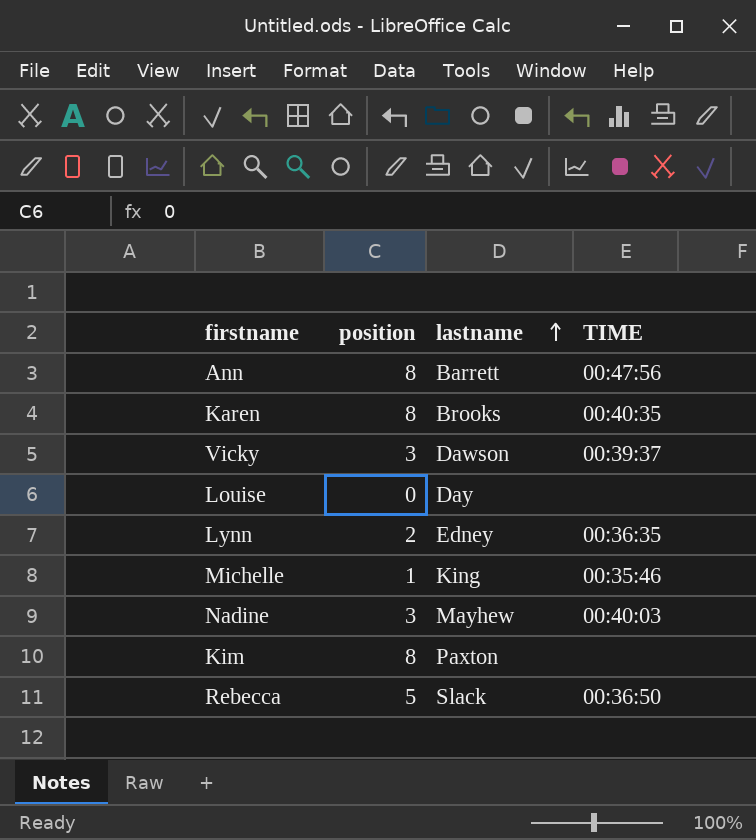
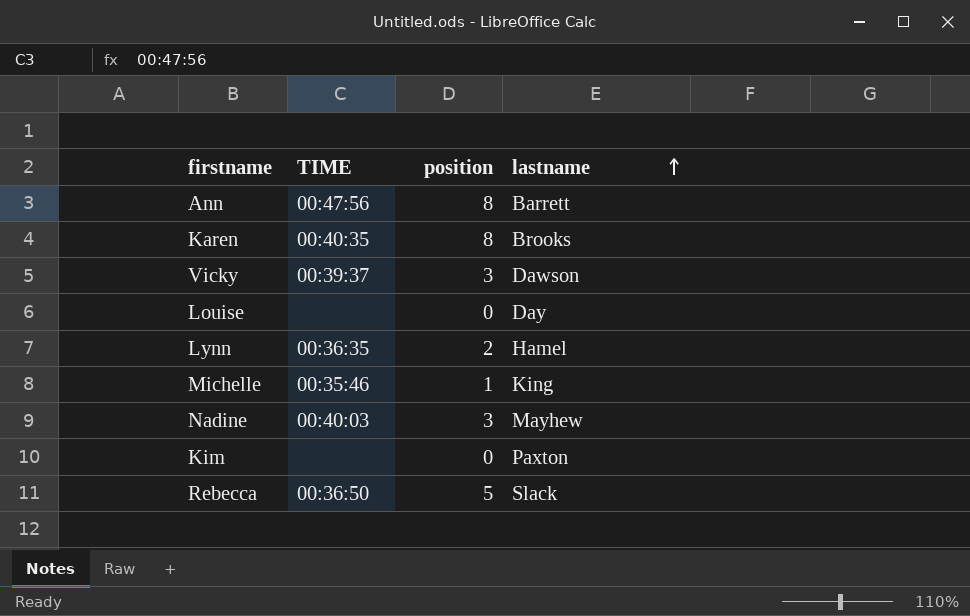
column TIME | position: 4 -> 2
Lynn | lastname: Edney -> Hamel
Kim | position: 8 -> 0

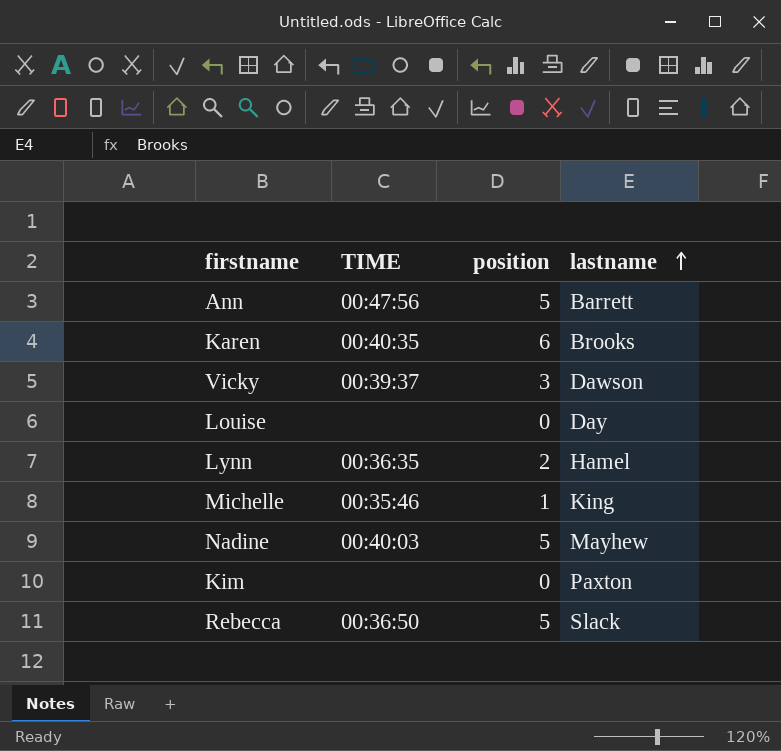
Ann | position: 8 -> 5
Karen | position: 8 -> 6
Nadine | position: 3 -> 5

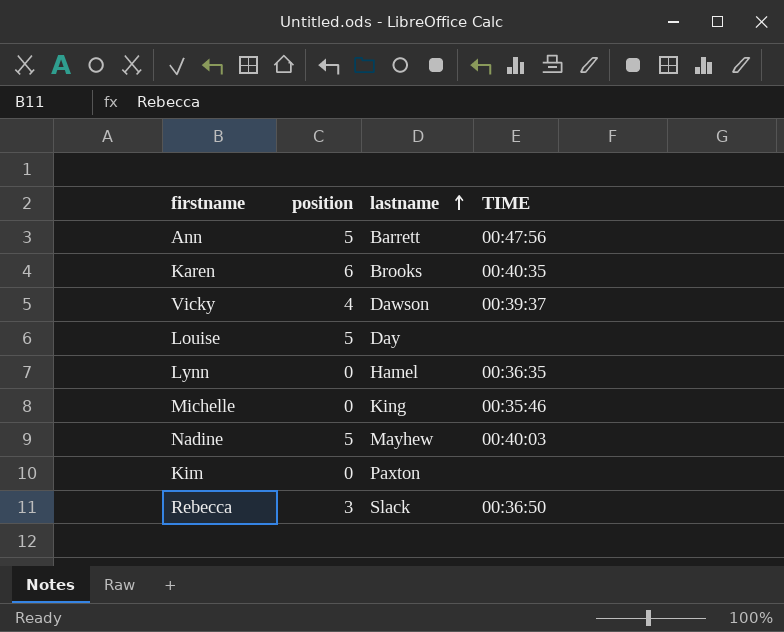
column TIME | position: 2 -> 4
Vicky | position: 3 -> 4
Louise | position: 0 -> 5
Lynn | position: 2 -> 0
Michelle | position: 1 -> 0
Rebecca | position: 5 -> 3

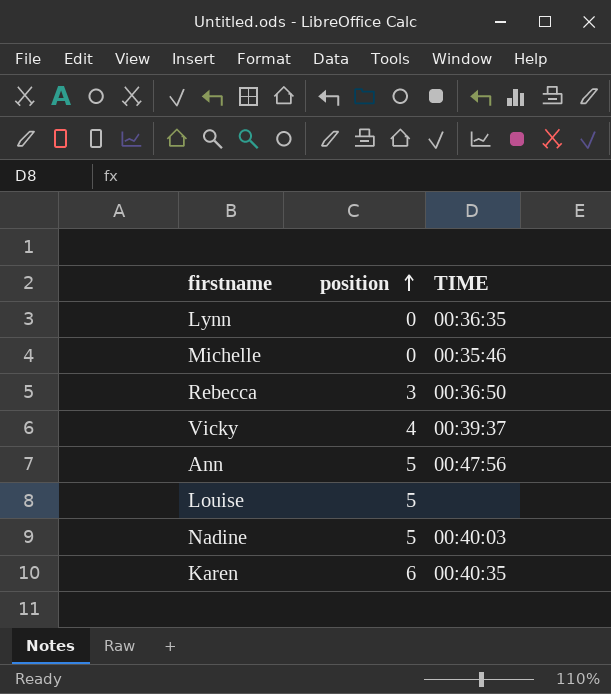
row order: lastname ascending -> position ascending
column lastname | position: 3 -> none
row Kim: 0 | Paxton | none -> none

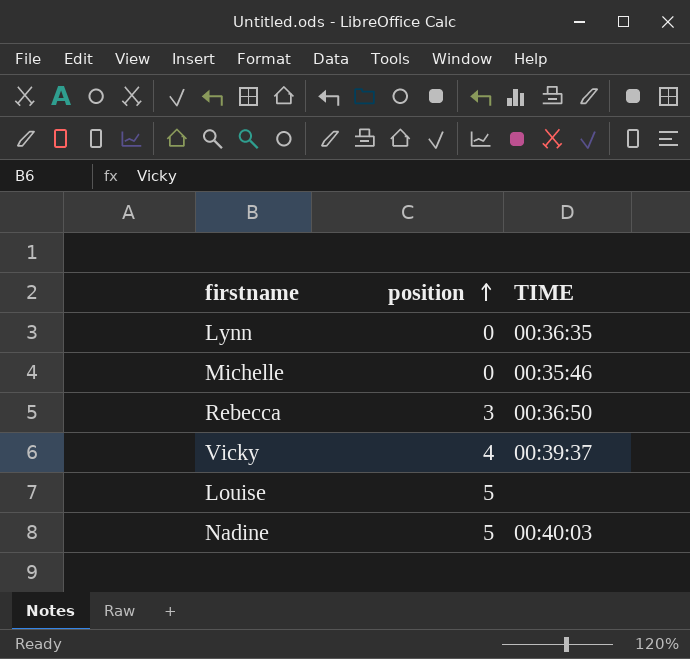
row Ann: 5 | 00:47:56 -> none
row Karen: 6 | 00:40:35 -> none

